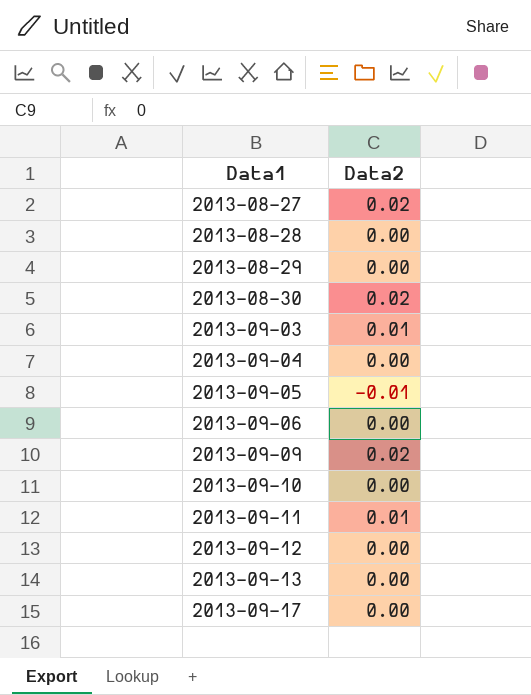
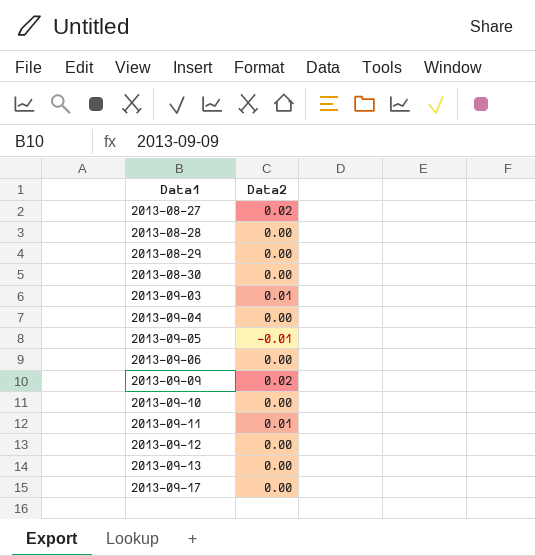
2013-08-30 | Data2: 0.02 -> 0.00

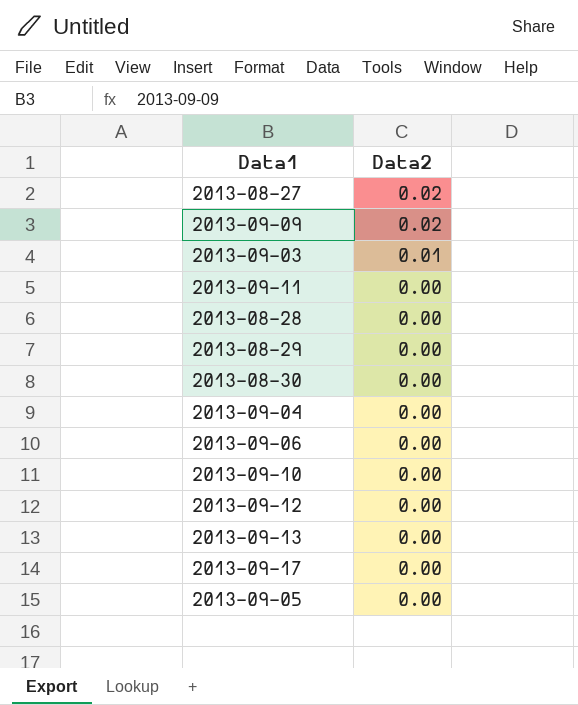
row order: Data1 ascending -> Data2 descending
2013-09-11 | Data2: 0.01 -> 0.00
2013-09-05 | Data2: -0.01 -> 0.00

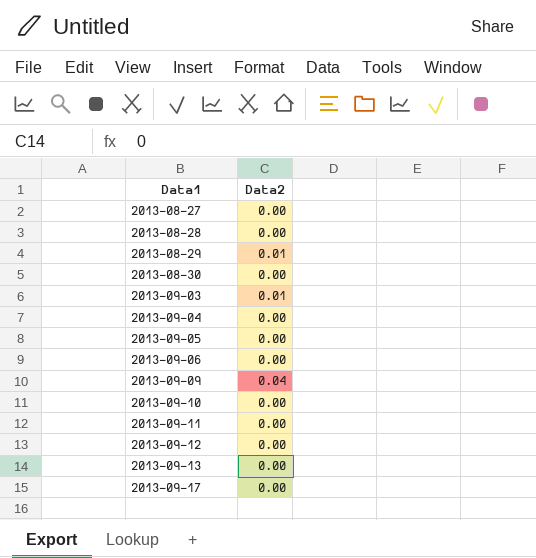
row order: Data2 descending -> Data1 ascending
2013-08-27 | Data2: 0.02 -> 0.00
2013-08-29 | Data2: 0.00 -> 0.01
2013-09-09 | Data2: 0.02 -> 0.04

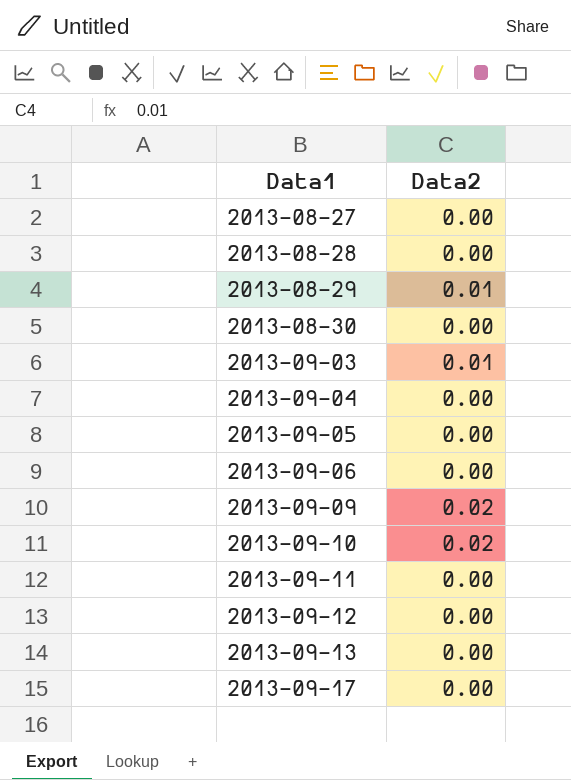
2013-09-09 | Data2: 0.04 -> 0.02
2013-09-10 | Data2: 0.00 -> 0.02

